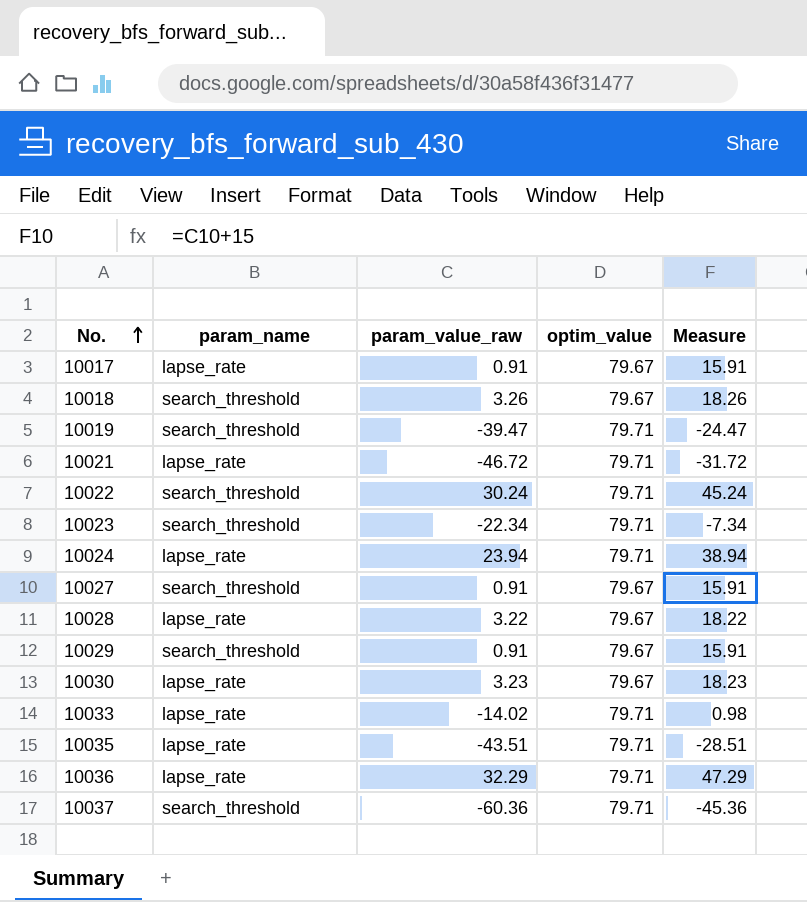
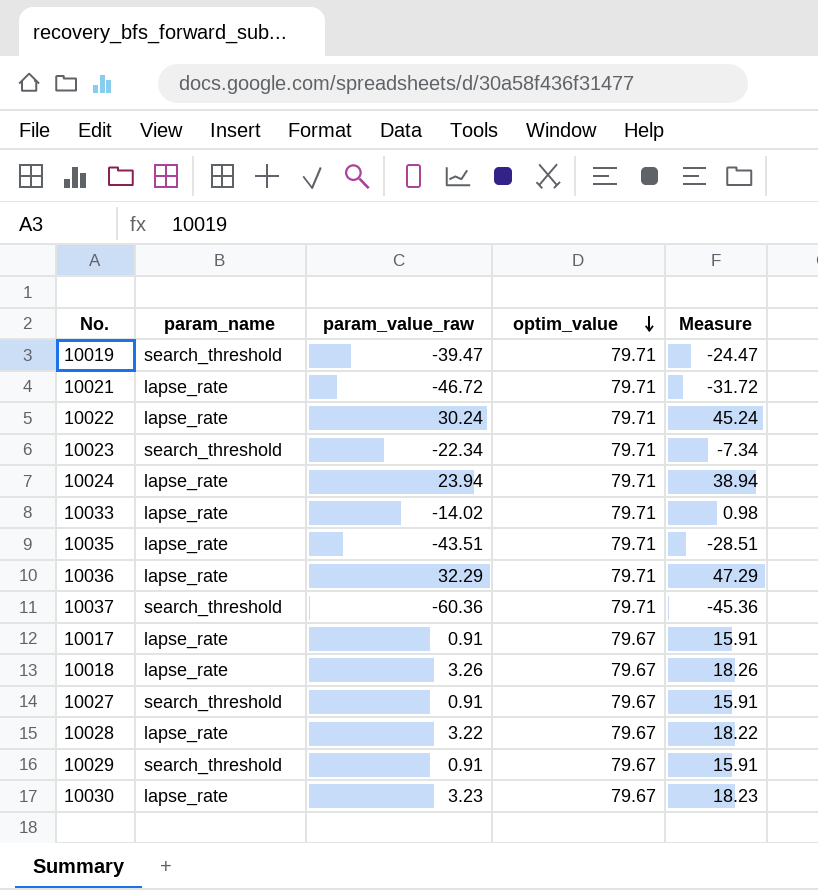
row order: No. ascending -> optim_value descending
10022 | param_name: search_threshold -> lapse_rate
10018 | param_name: search_threshold -> lapse_rate

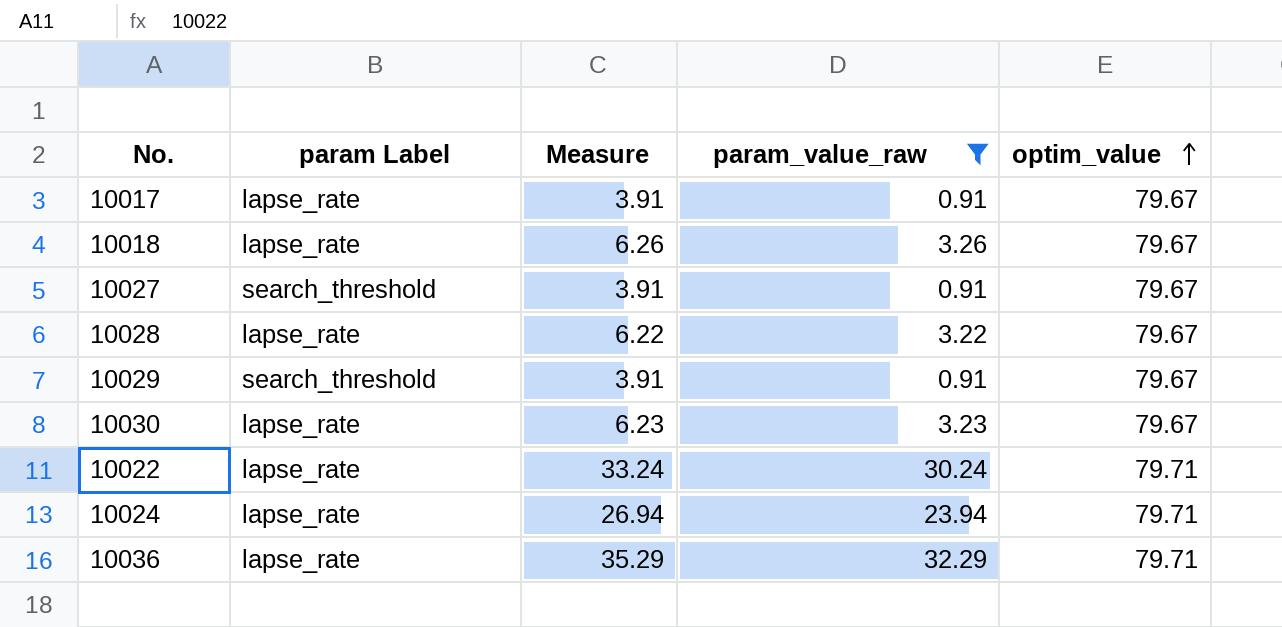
filter: none -> param_value_raw >= 0.91
row order: optim_value descending -> optim_value ascending
column name: param_name -> param Label
column Measure | formula: [param_value_raw] + 15 -> [param_value_raw] + 3
column Measure | position: 5 -> 3

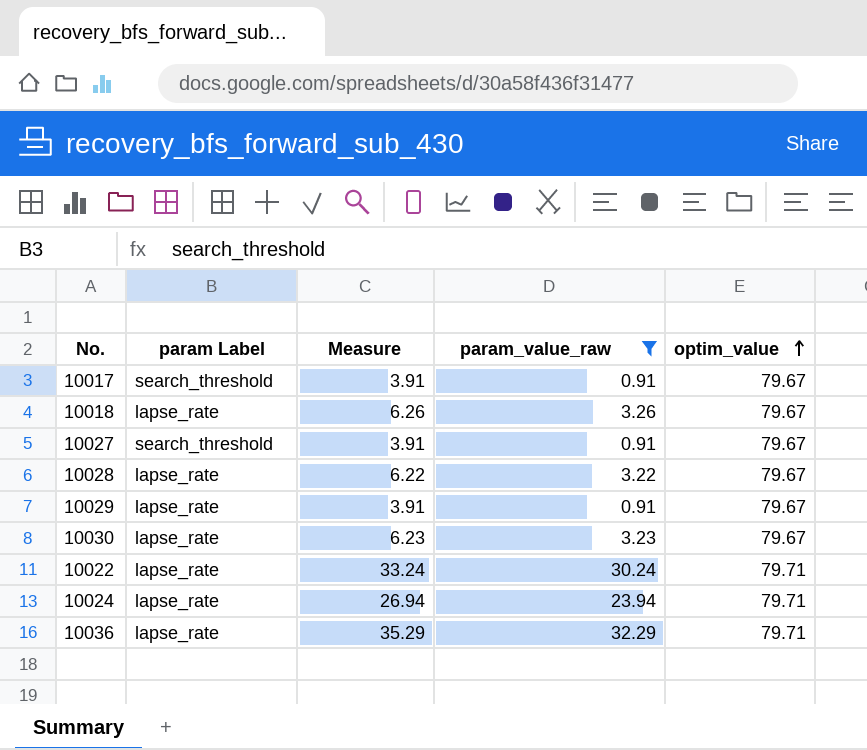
10017 | param Label: lapse_rate -> search_threshold
10029 | param Label: search_threshold -> lapse_rate

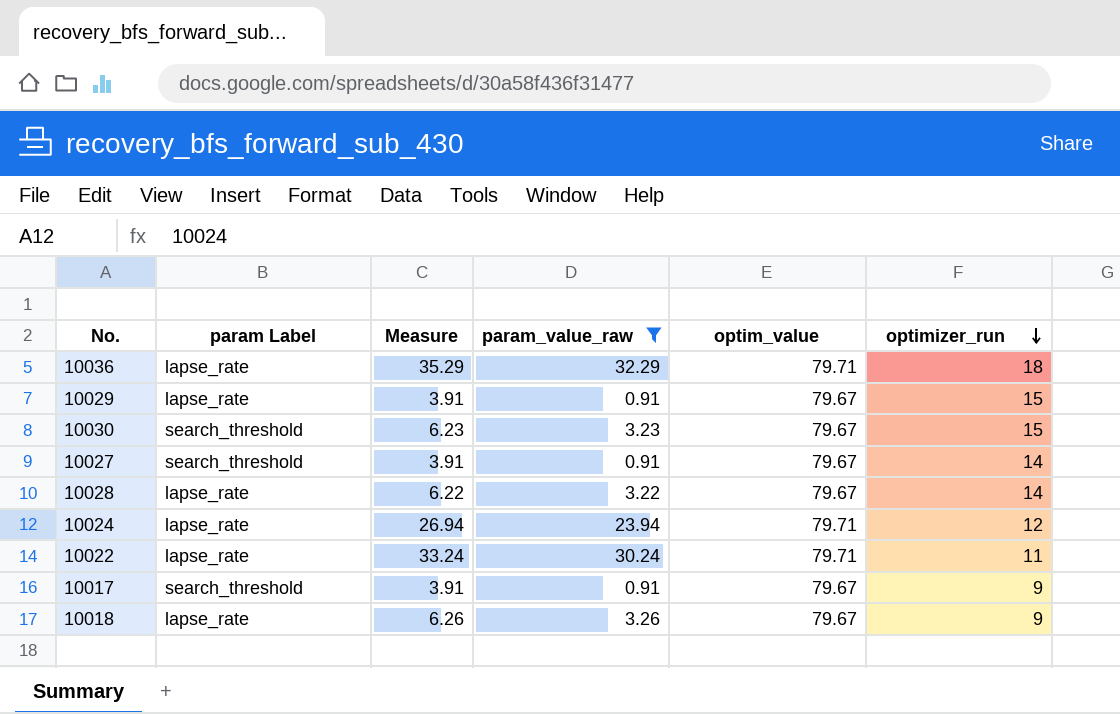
row order: optim_value ascending -> optimizer_run descending
column optimizer_run | position: none -> 6
10030 | param Label: lapse_rate -> search_threshold

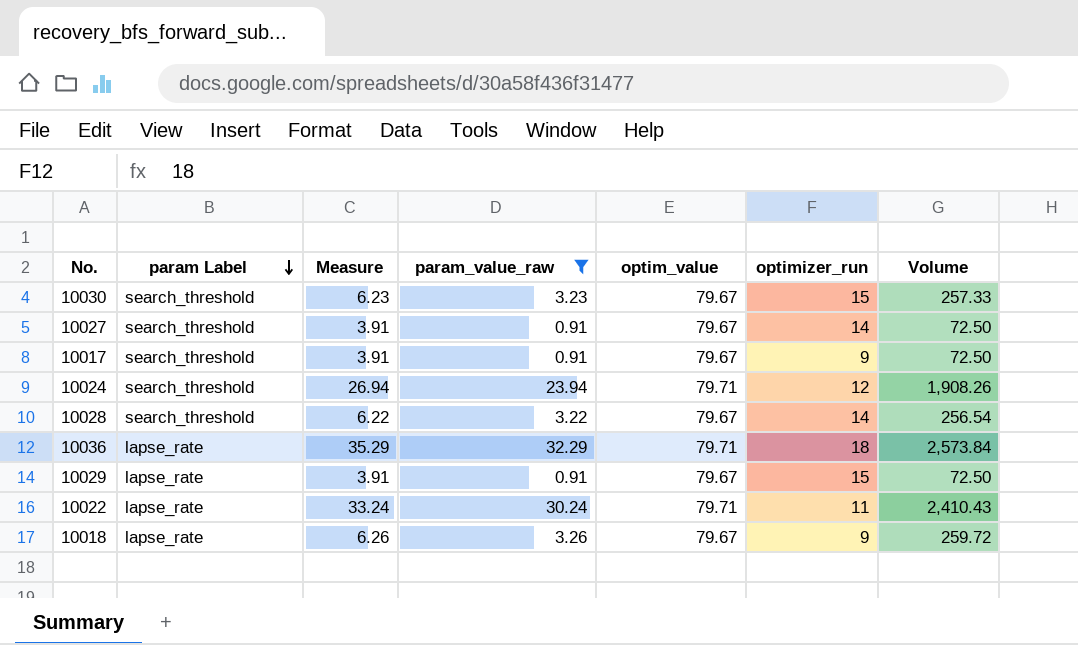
row order: optimizer_run descending -> param Label descending
column Volume | formula: none -> [param_value_raw] * [optim_value]
10024 | param Label: lapse_rate -> search_threshold
10028 | param Label: lapse_rate -> search_threshold

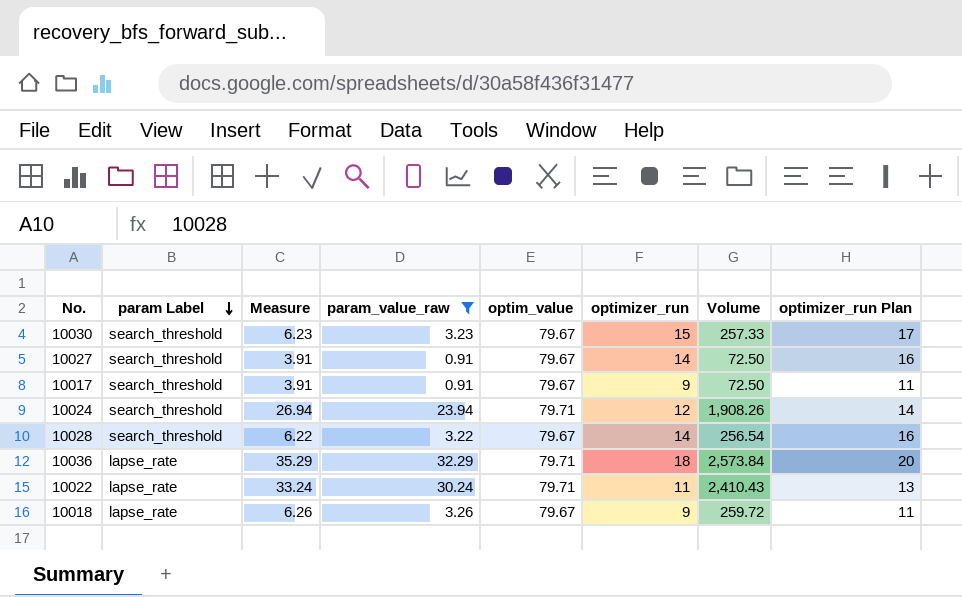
column optimizer_run Plan | formula: none -> [optimizer_run] + 2
row 10029: lapse_rate | 3.91 | 0.91 | 79.67 | 15 | 72.50 -> none

